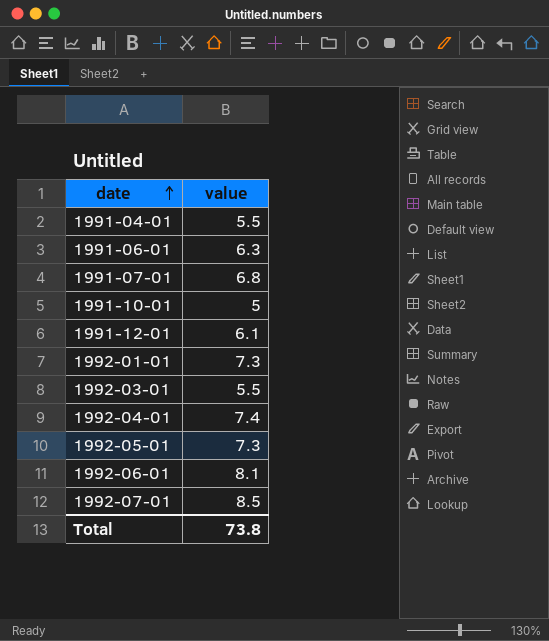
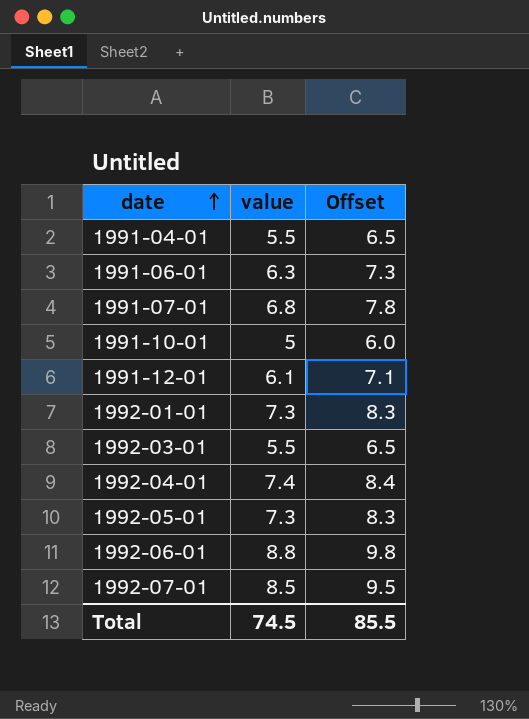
column Offset | formula: none -> [value] + 1
1992-06-01 | value: 8.1 -> 8.8
Total | value: 73.8 -> 74.5

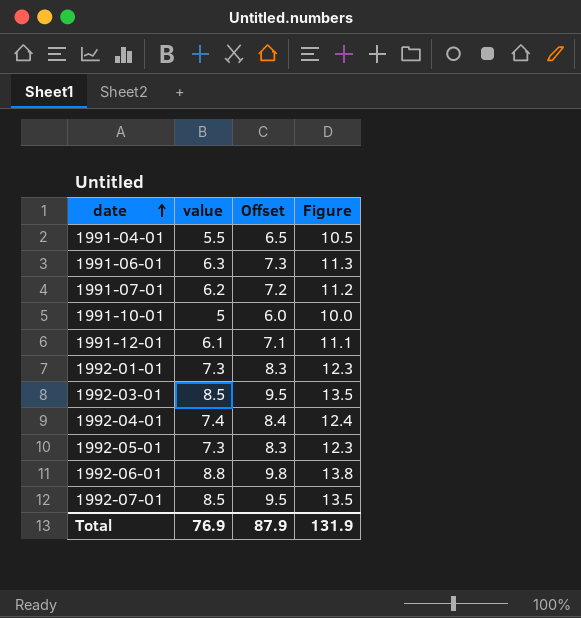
column Figure | formula: none -> [value] + 5
1991-07-01 | value: 6.8 -> 6.2
1991-07-01 | Offset: 7.8 -> 7.2
1992-03-01 | value: 5.5 -> 8.5
1992-03-01 | Offset: 6.5 -> 9.5
Total | value: 74.5 -> 76.9
Total | Offset: 85.5 -> 87.9

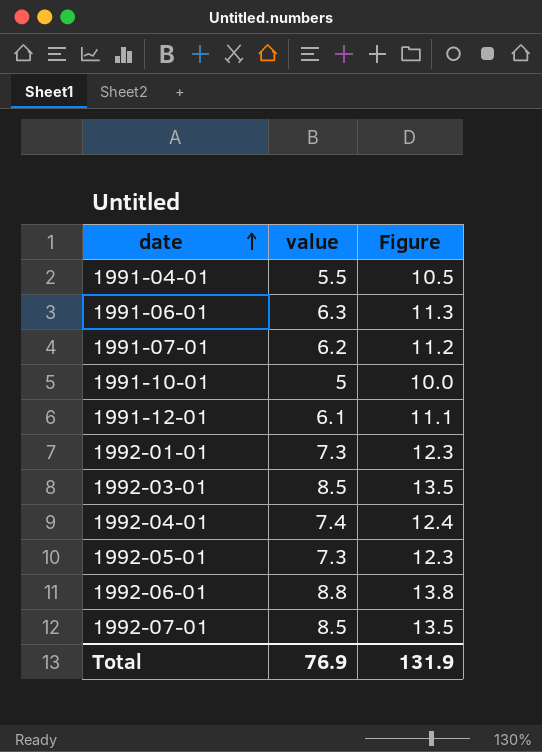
column Offset | formula: [value] + 1 -> none

